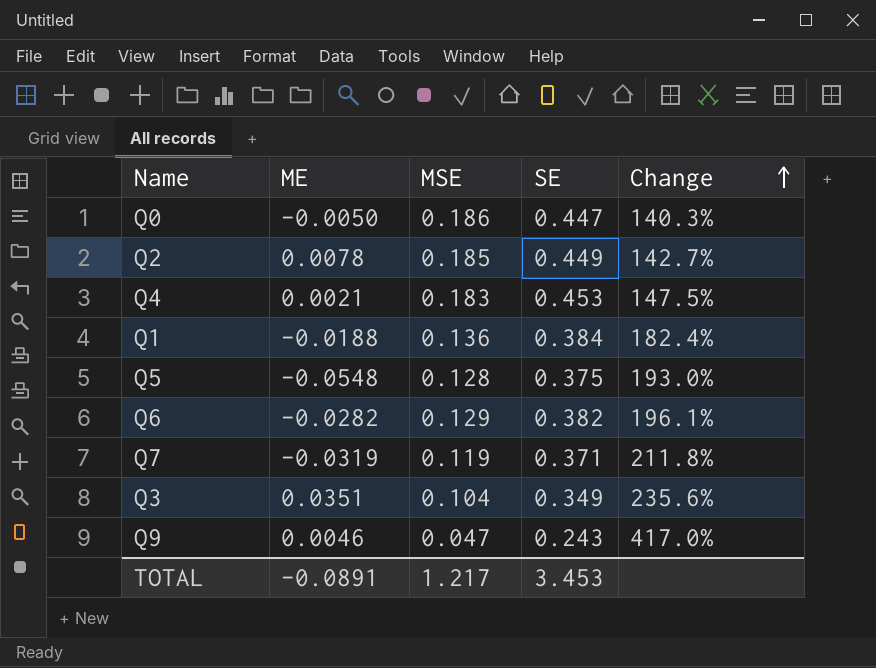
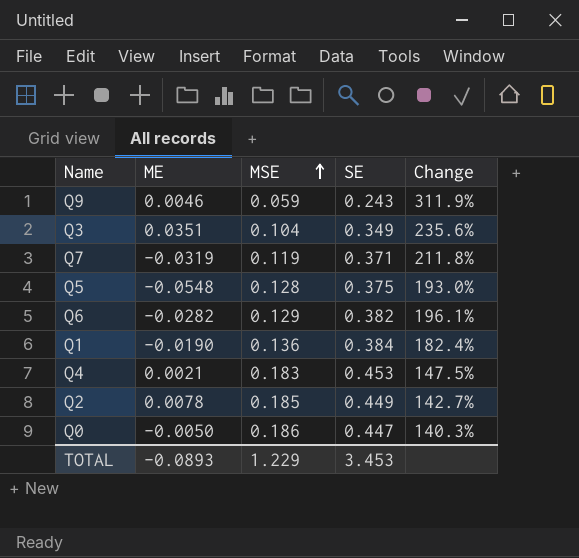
row order: Change ascending -> MSE ascending
Q9 | MSE: 0.047 -> 0.059
Q9 | Change: 417.0% -> 311.9%
Q1 | ME: -0.0188 -> -0.0190
TOTAL | ME: -0.0891 -> -0.0893
TOTAL | MSE: 1.217 -> 1.229

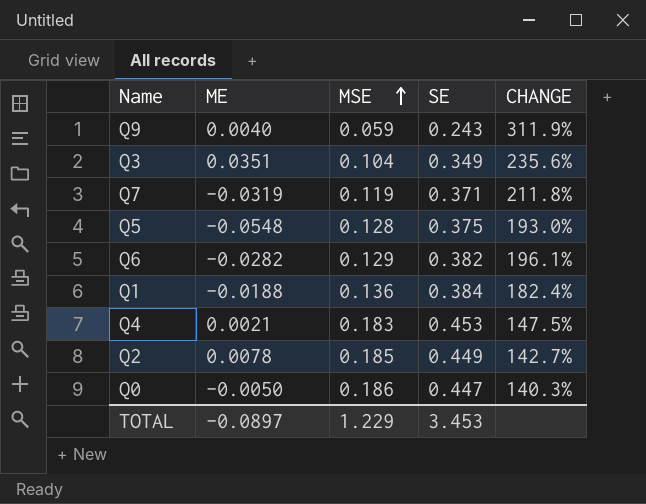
column name: Change -> CHANGE
Q9 | ME: 0.0046 -> 0.0040
Q1 | ME: -0.0190 -> -0.0188
TOTAL | ME: -0.0893 -> -0.0897

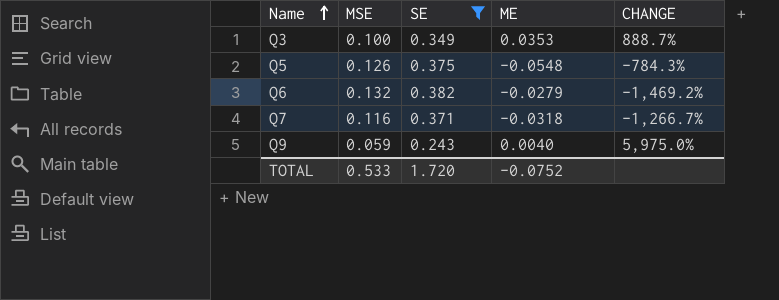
filter: none -> SE <= 0.382
row order: MSE ascending -> Name ascending
column ME | position: 2 -> 4
column CHANGE | formula: ([SE] - [MSE]) / [MSE] -> ([SE] - [ME]) / [ME]
Q3 | MSE: 0.104 -> 0.100
Q3 | ME: 0.0351 -> 0.0353
Q5 | MSE: 0.128 -> 0.126
Q6 | MSE: 0.129 -> 0.132
Q6 | ME: -0.0282 -> -0.0279
Q7 | MSE: 0.119 -> 0.116
Q7 | ME: -0.0319 -> -0.0318
TOTAL | MSE: 1.229 -> 0.533
TOTAL | SE: 3.453 -> 1.720
TOTAL | ME: -0.0897 -> -0.0752

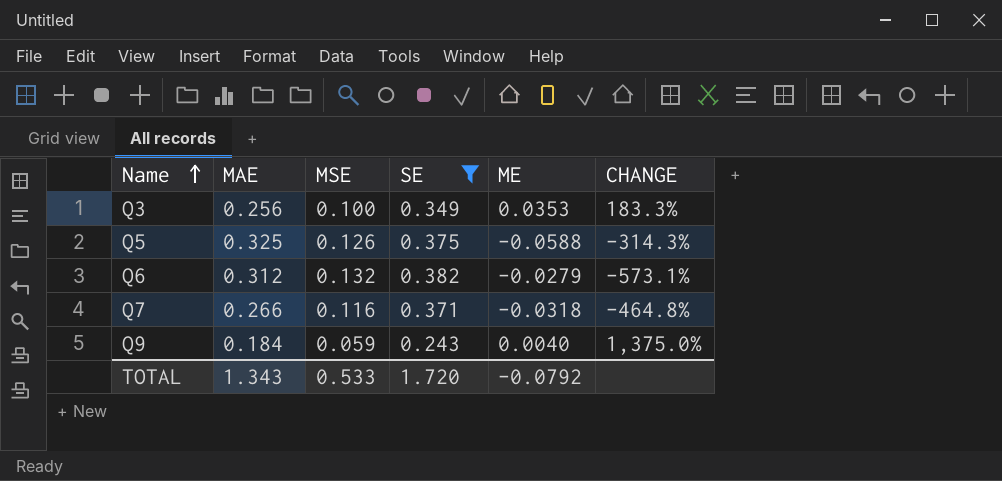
column MAE | position: none -> 2
column CHANGE | formula: ([SE] - [ME]) / [ME] -> ([MSE] - [ME]) / [ME]
Q5 | ME: -0.0548 -> -0.0588
TOTAL | ME: -0.0752 -> -0.0792

